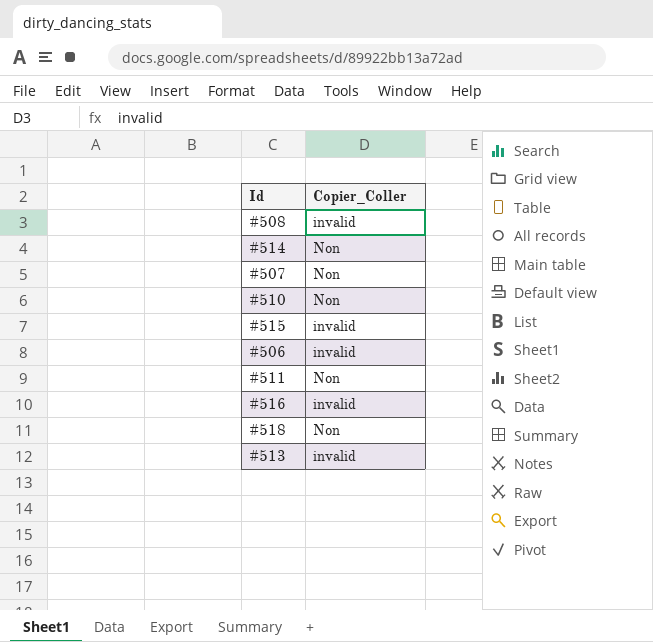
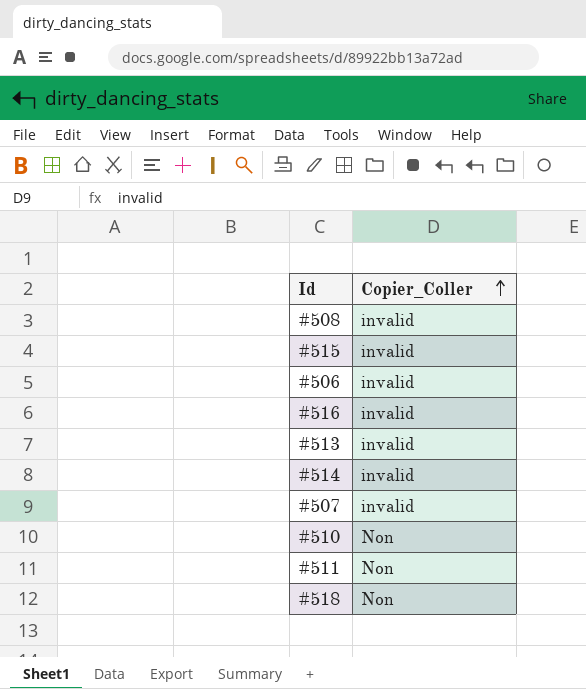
row order: none -> Copier_Coller ascending
#514 | Copier_Coller: Non -> invalid
#507 | Copier_Coller: Non -> invalid

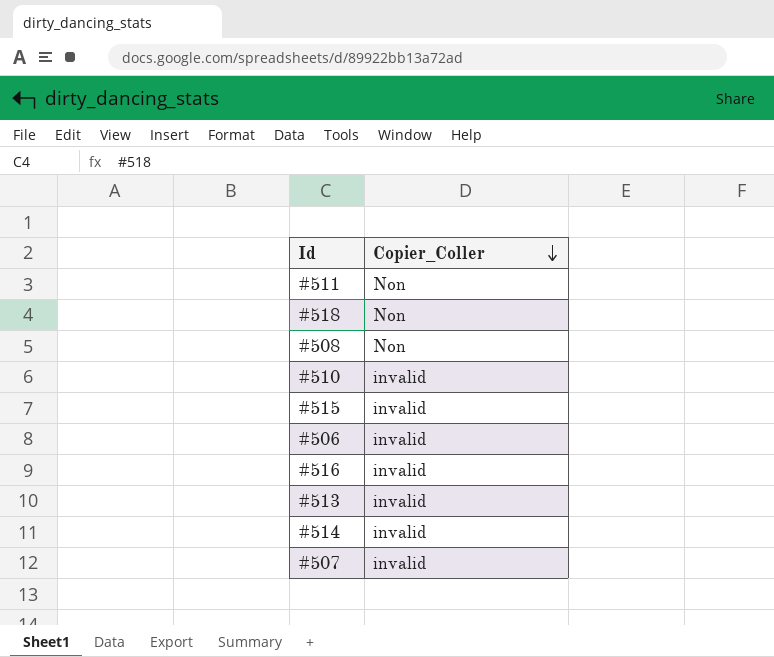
row order: Copier_Coller ascending -> Copier_Coller descending
#508 | Copier_Coller: invalid -> Non
#510 | Copier_Coller: Non -> invalid

